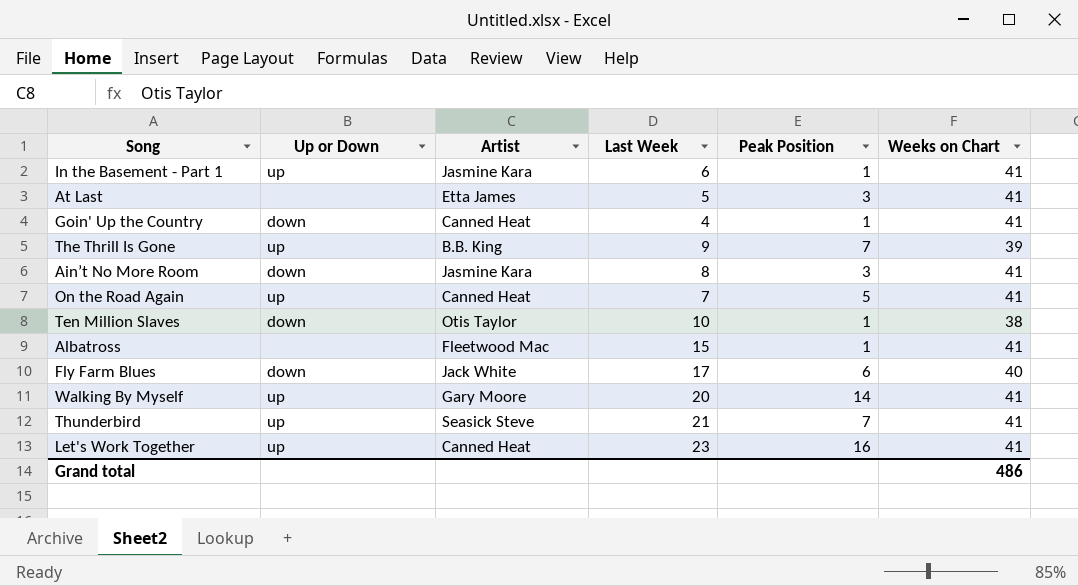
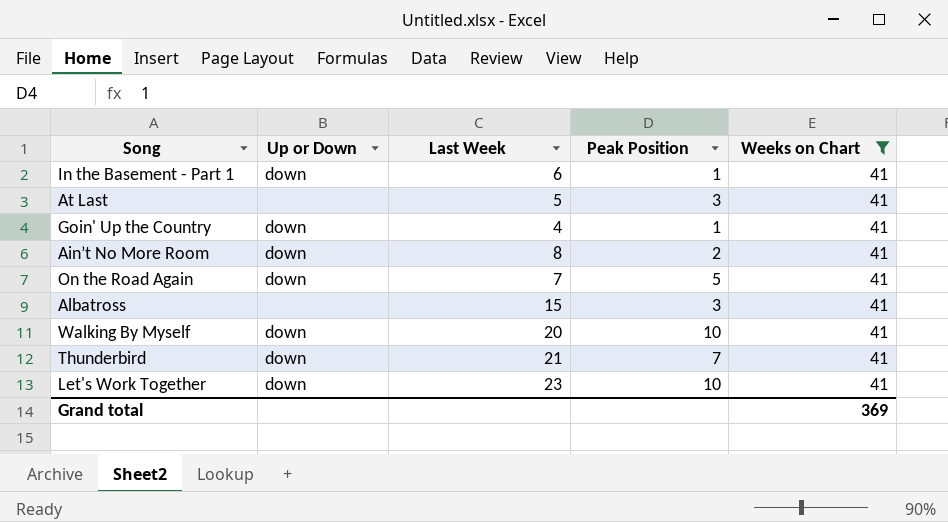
filter: none -> Weeks on Chart = 41
column Artist | position: 3 -> none
In the Basement - Part 1 | Up or Down: up -> down
Ain’t No More Room | Peak Position: 3 -> 2
On the Road Again | Up or Down: up -> down
Albatross | Peak Position: 1 -> 3
Walking By Myself | Up or Down: up -> down
Walking By Myself | Peak Position: 14 -> 10
Thunderbird | Up or Down: up -> down
Let's Work Together | Up or Down: up -> down
Let's Work Together | Peak Position: 16 -> 10
Grand total | Weeks on Chart: 486 -> 369

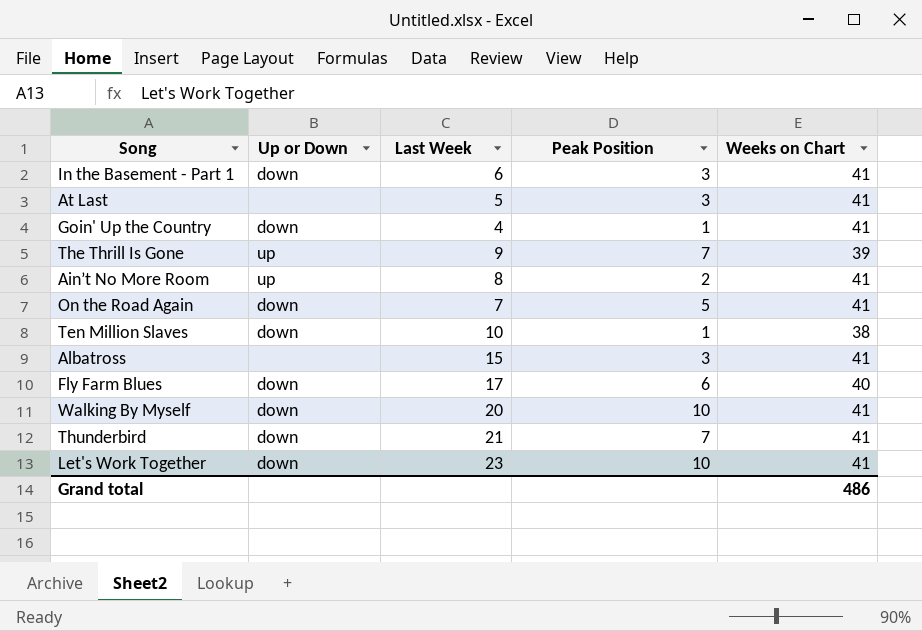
filter: Weeks on Chart = 41 -> none
In the Basement - Part 1 | Peak Position: 1 -> 3
Ain’t No More Room | Up or Down: down -> up
Grand total | Weeks on Chart: 369 -> 486

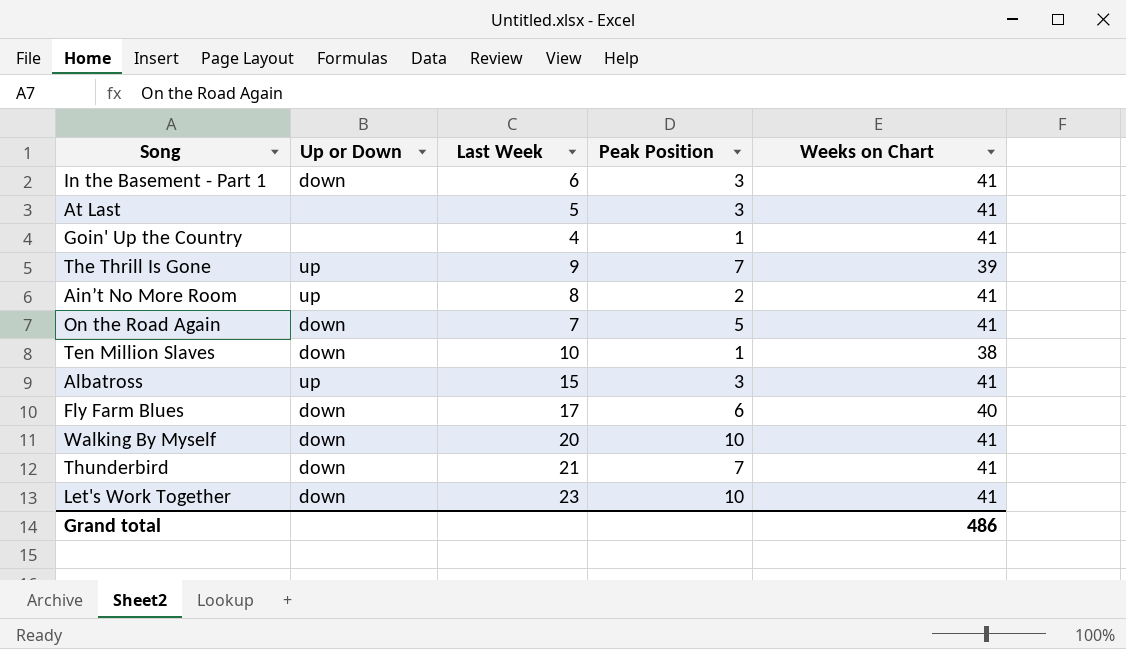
Goin' Up the Country | Up or Down: down -> none
Albatross | Up or Down: none -> up

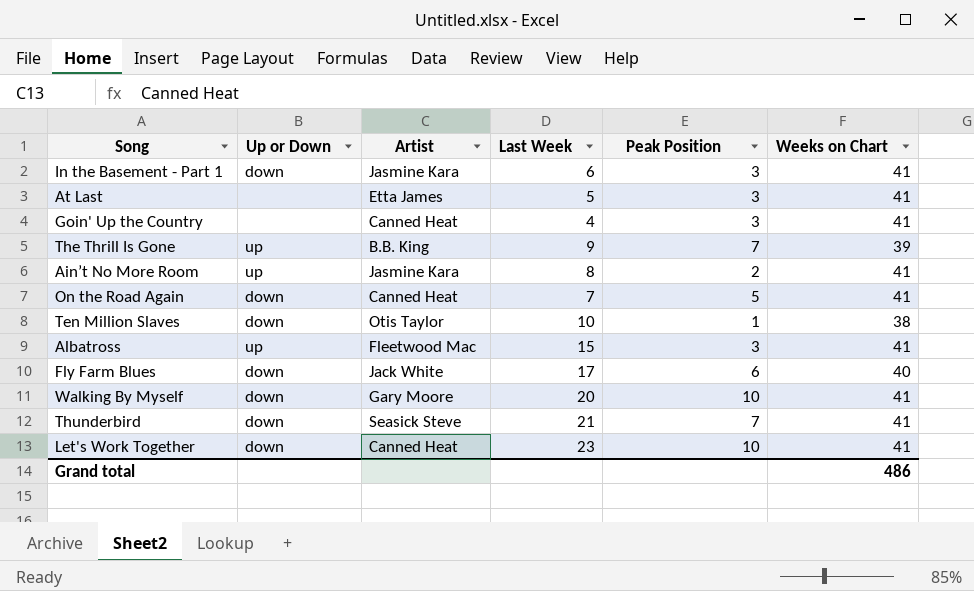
column Artist | position: none -> 3
Goin' Up the Country | Peak Position: 1 -> 3

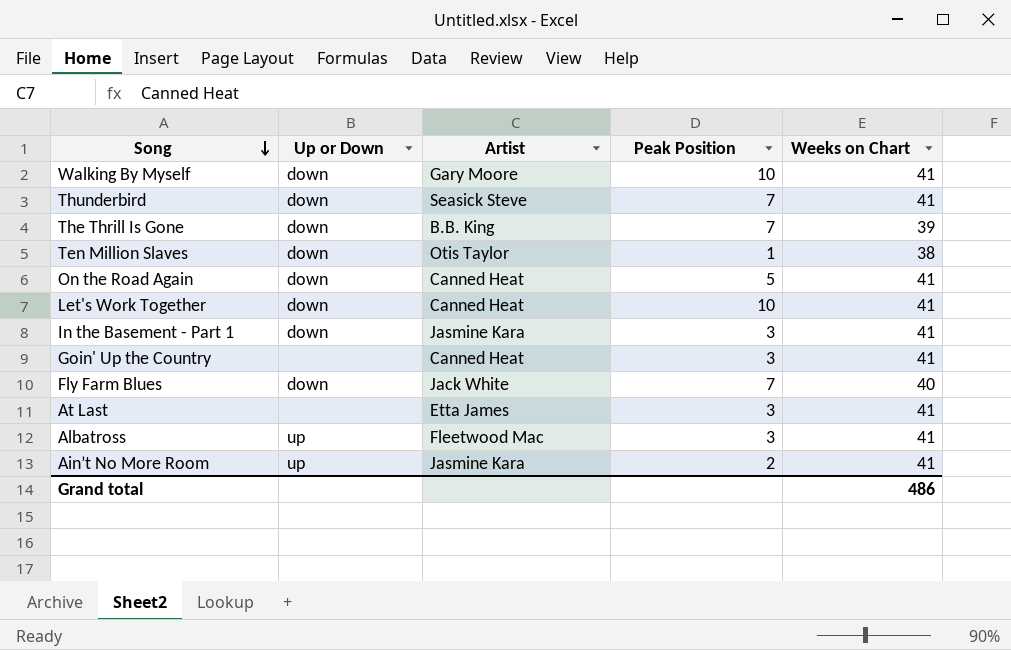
row order: none -> Song descending
column Last Week | position: 4 -> none
The Thrill Is Gone | Up or Down: up -> down
Fly Farm Blues | Peak Position: 6 -> 7

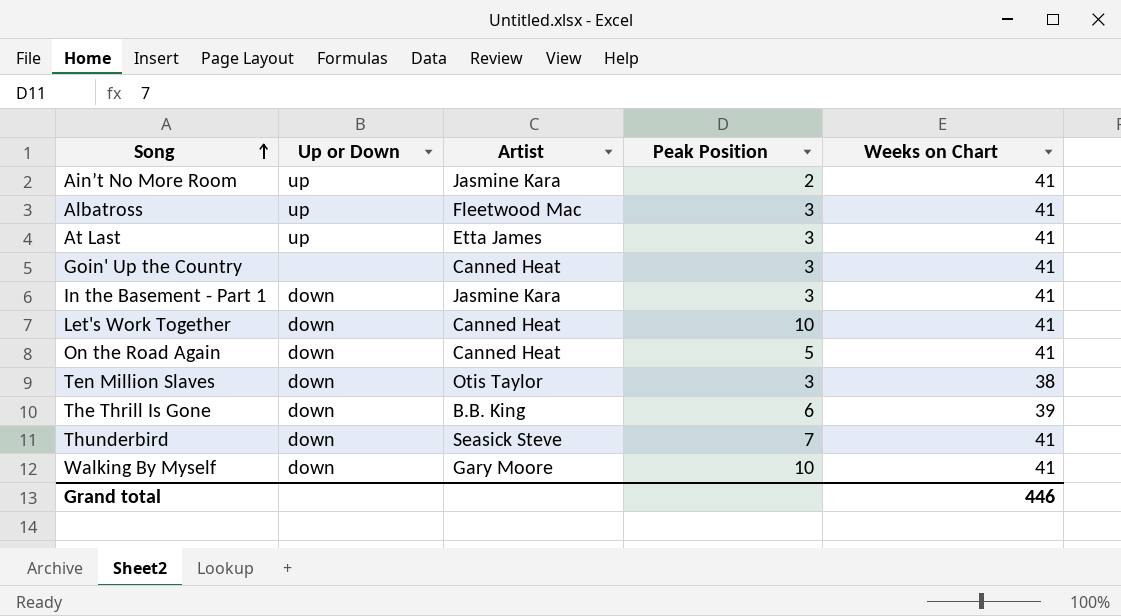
row order: Song descending -> Song ascending
row Fly Farm Blues: down | Jack White | 7 | 40 -> none
At Last | Up or Down: none -> up
Ten Million Slaves | Peak Position: 1 -> 3
The Thrill Is Gone | Peak Position: 7 -> 6
Grand total | Weeks on Chart: 486 -> 446

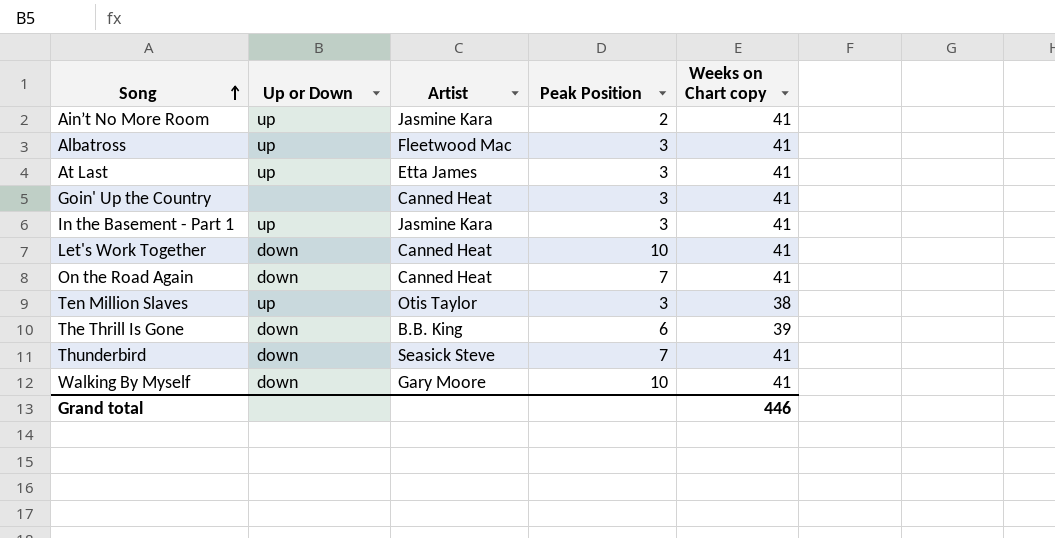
column name: Weeks on Chart -> Weeks on Chart copy
In the Basement - Part 1 | Up or Down: down -> up
On the Road Again | Peak Position: 5 -> 7
Ten Million Slaves | Up or Down: down -> up

